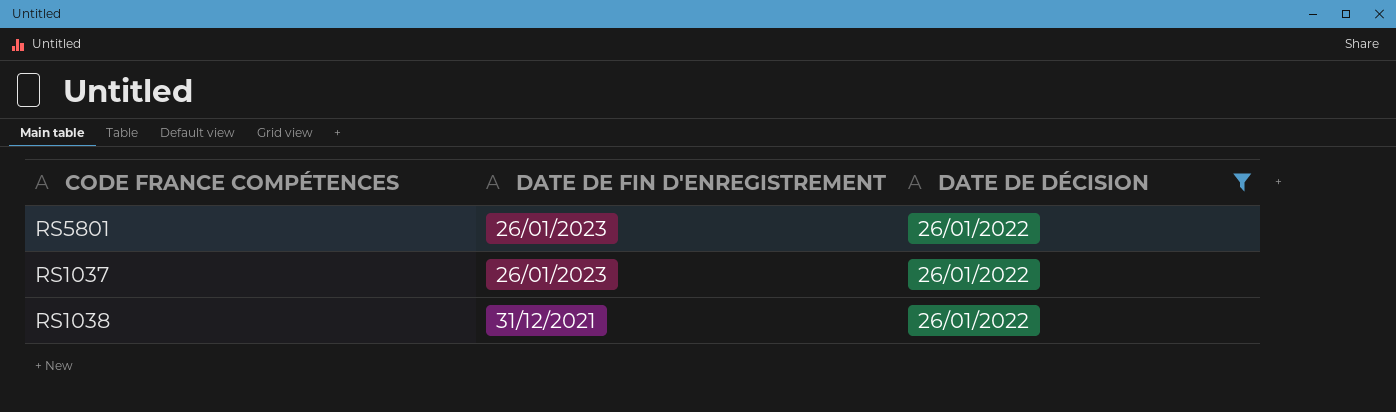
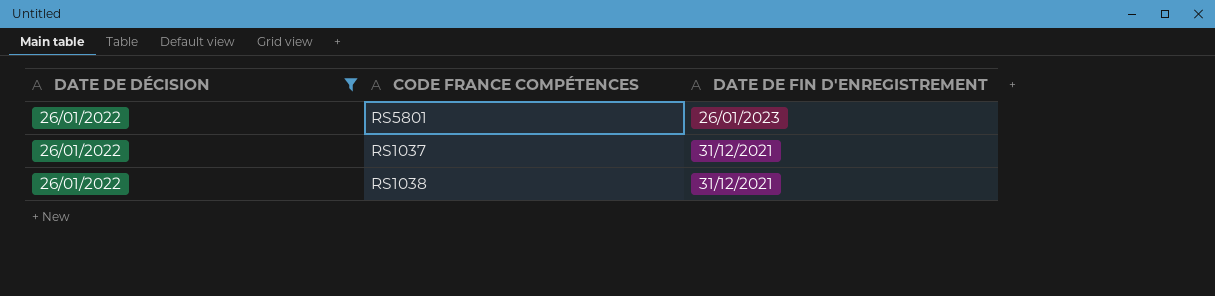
column DATE DE DÉCISION | position: 3 -> 1
RS1037 | DATE DE FIN D'ENREGISTREMENT: 26/01/2023 -> 31/12/2021

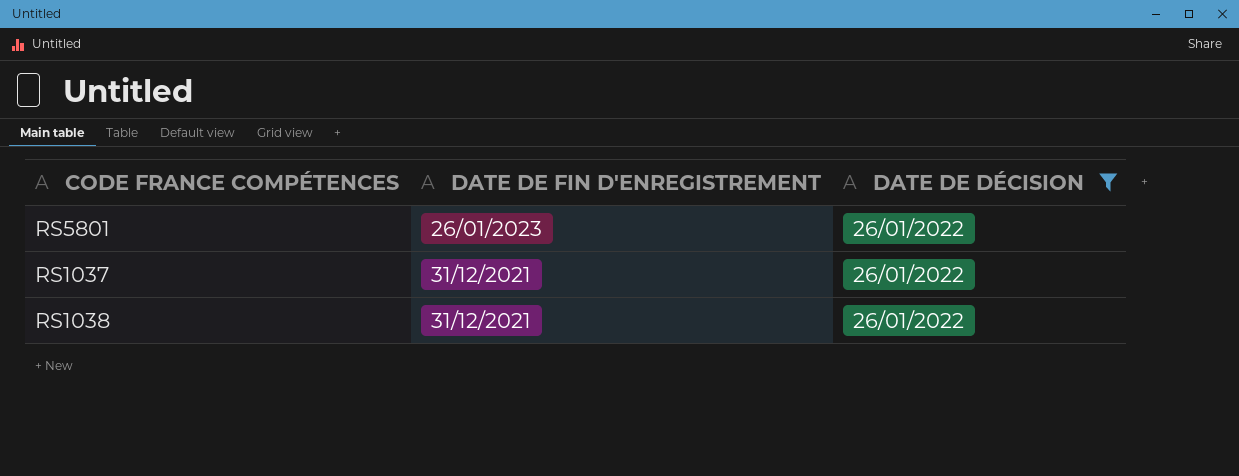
column DATE DE DÉCISION | position: 1 -> 3

